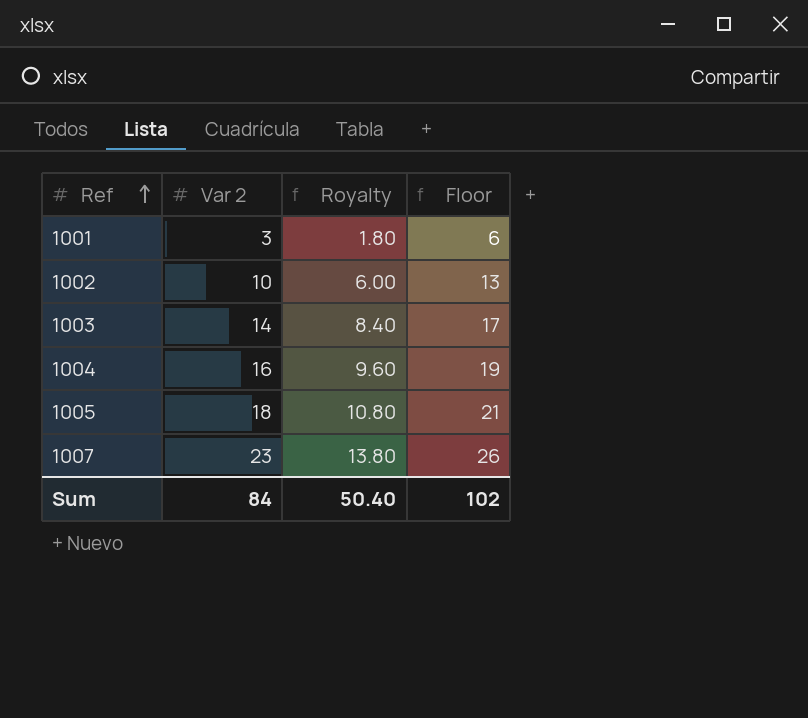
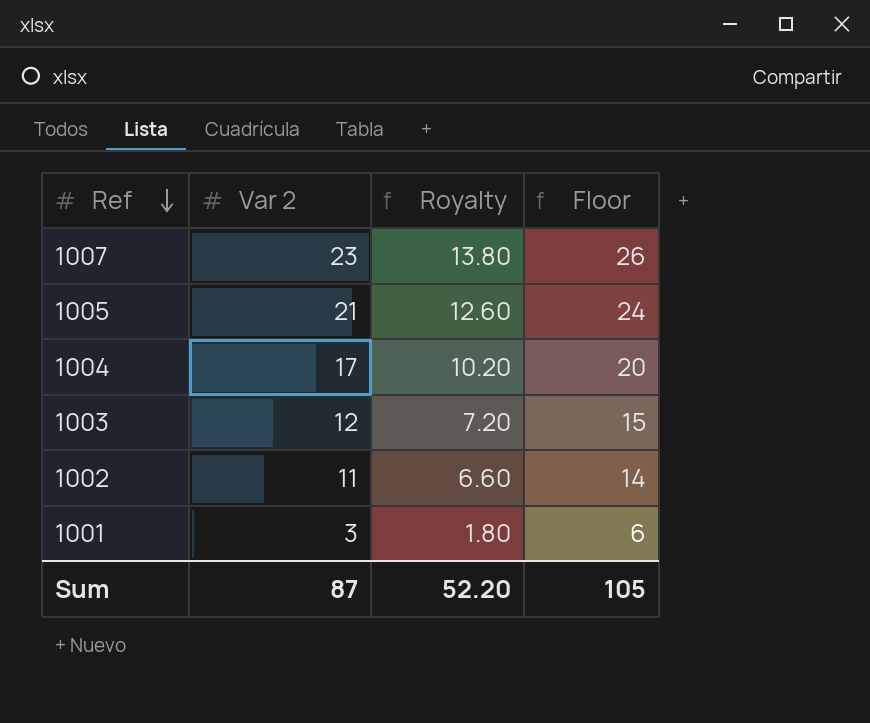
row order: Ref ascending -> Ref descending
1005 | Var 2: 18 -> 21
1005 | Royalty: 10.80 -> 12.60
1005 | Floor: 21 -> 24
1004 | Var 2: 16 -> 17
1004 | Royalty: 9.60 -> 10.20
1004 | Floor: 19 -> 20
1003 | Var 2: 14 -> 12
1003 | Royalty: 8.40 -> 7.20
1003 | Floor: 17 -> 15
1002 | Var 2: 10 -> 11
1002 | Royalty: 6.00 -> 6.60
1002 | Floor: 13 -> 14
Sum | Var 2: 84 -> 87
Sum | Royalty: 50.40 -> 52.20
Sum | Floor: 102 -> 105

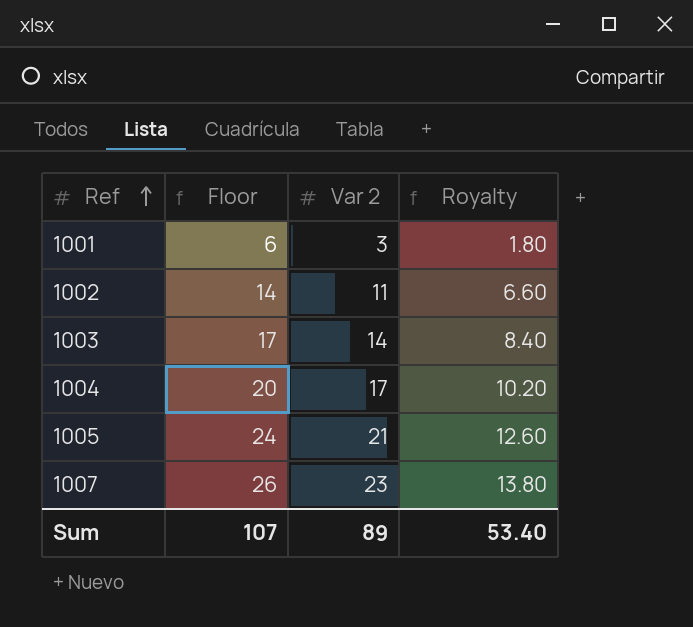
row order: Ref descending -> Ref ascending
column Floor | position: 4 -> 2
1003 | Floor: 15 -> 17
1003 | Var 2: 12 -> 14
1003 | Royalty: 7.20 -> 8.40
Sum | Floor: 105 -> 107
Sum | Var 2: 87 -> 89
Sum | Royalty: 52.20 -> 53.40

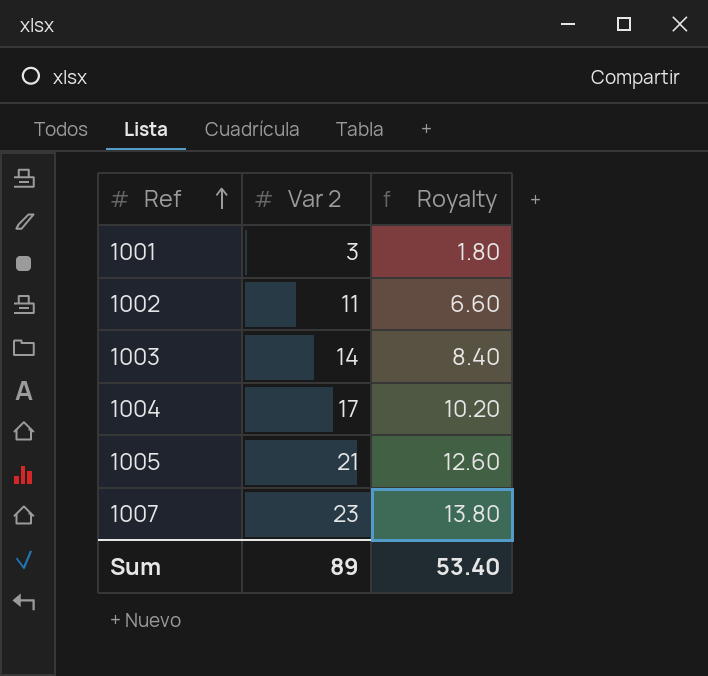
column Floor | formula: [Var 2] + 3 -> none

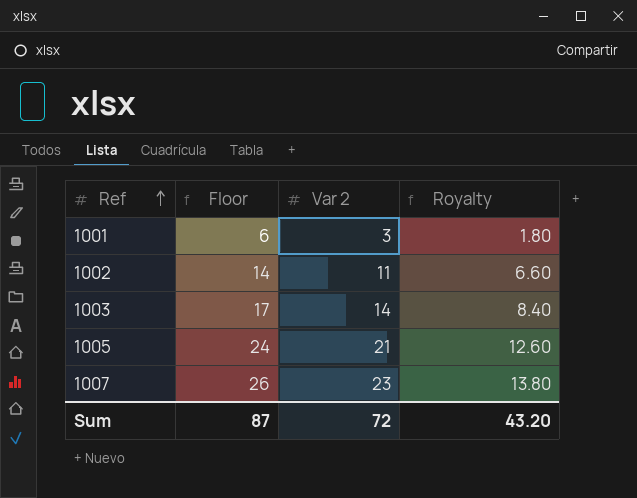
column Floor | formula: none -> [Var 2] + 3
row 1004: 17 | 10.20 -> none
Sum | Var 2: 89 -> 72
Sum | Royalty: 53.40 -> 43.20

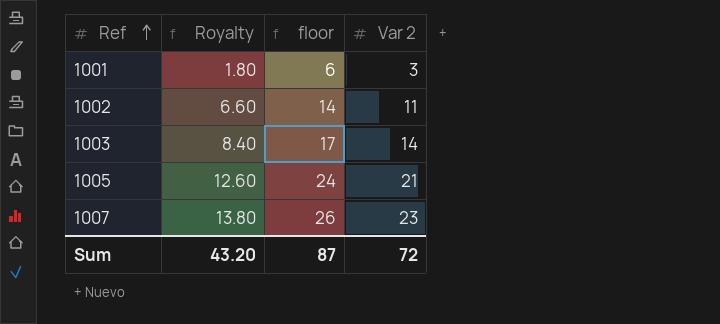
column Royalty | position: 4 -> 2
column name: Floor -> floor

